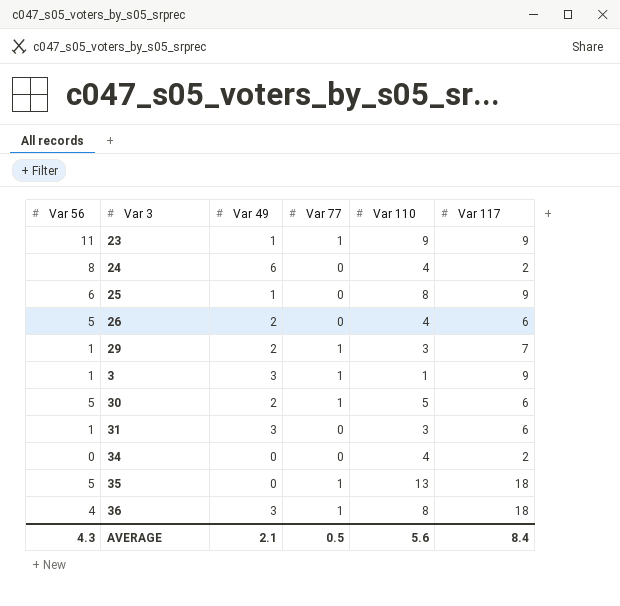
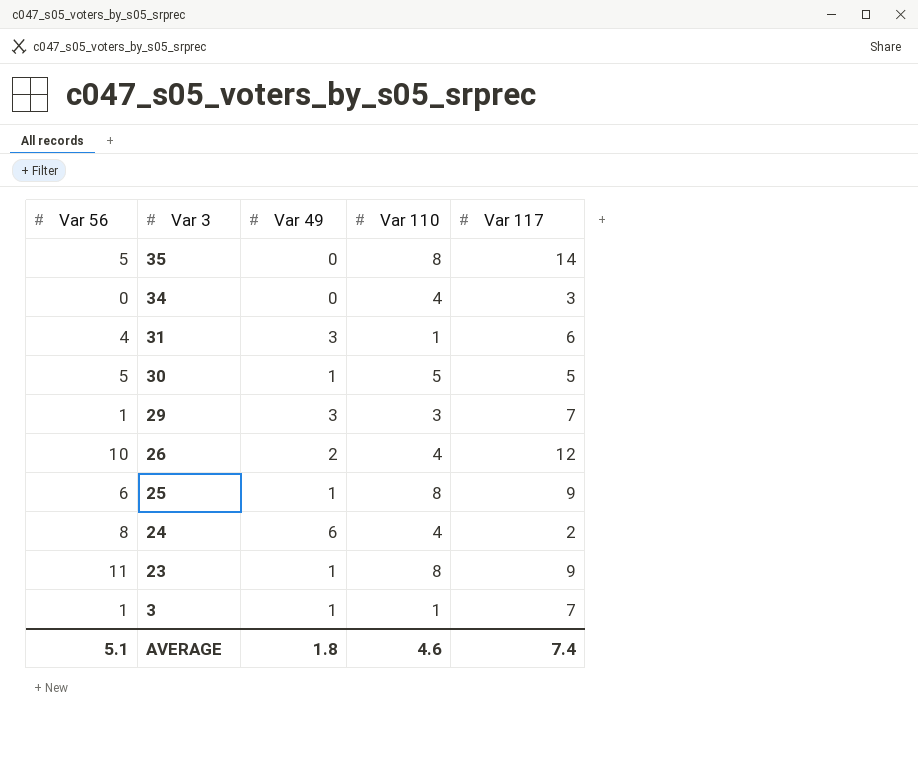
row order: none -> Var 3 descending
column Var 77 | position: 4 -> none
row 36: 4 | 3 | 1 | 8 | 18 -> none
35 | Var 110: 13 -> 8
35 | Var 117: 18 -> 14
34 | Var 117: 2 -> 3
31 | Var 56: 1 -> 4
31 | Var 110: 3 -> 1
30 | Var 49: 2 -> 1
30 | Var 117: 6 -> 5
29 | Var 49: 2 -> 3
26 | Var 56: 5 -> 10
26 | Var 117: 6 -> 12
23 | Var 110: 9 -> 8
3 | Var 49: 3 -> 1
3 | Var 117: 9 -> 7
AVERAGE | Var 56: 4.3 -> 5.1
AVERAGE | Var 49: 2.1 -> 1.8
AVERAGE | Var 110: 5.6 -> 4.6
AVERAGE | Var 117: 8.4 -> 7.4

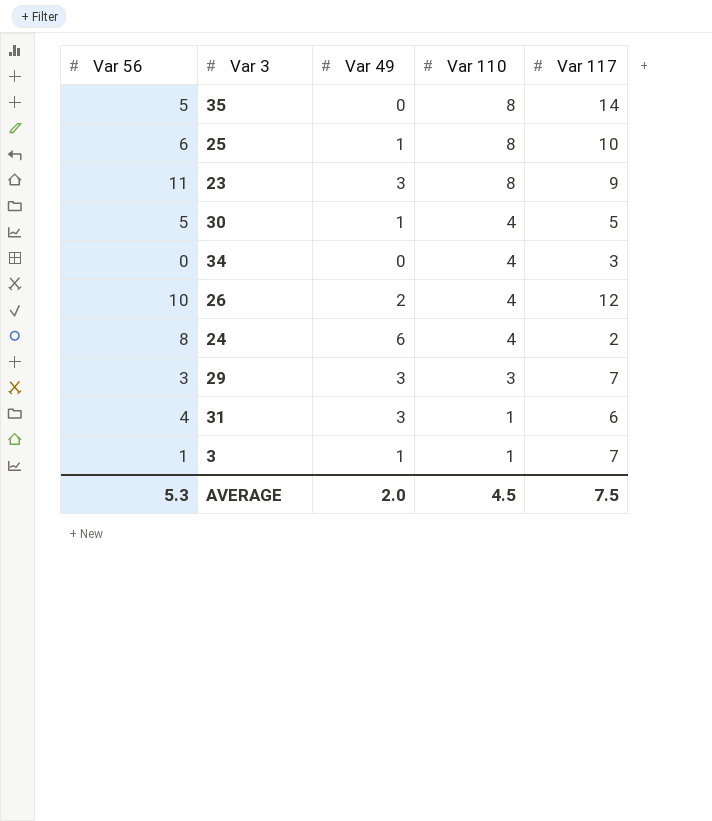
row order: Var 3 descending -> Var 110 descending
25 | Var 117: 9 -> 10
23 | Var 49: 1 -> 3
30 | Var 110: 5 -> 4
29 | Var 56: 1 -> 3
AVERAGE | Var 56: 5.1 -> 5.3
AVERAGE | Var 49: 1.8 -> 2.0
AVERAGE | Var 110: 4.6 -> 4.5
AVERAGE | Var 117: 7.4 -> 7.5

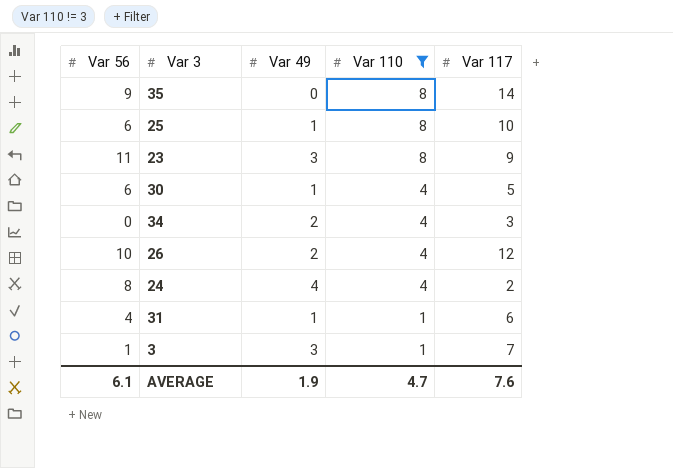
filter: none -> Var 110 != 3
35 | Var 56: 5 -> 9
30 | Var 56: 5 -> 6
34 | Var 49: 0 -> 2
24 | Var 49: 6 -> 4
31 | Var 49: 3 -> 1
3 | Var 49: 1 -> 3
AVERAGE | Var 56: 5.3 -> 6.1
AVERAGE | Var 49: 2.0 -> 1.9
AVERAGE | Var 110: 4.5 -> 4.7
AVERAGE | Var 117: 7.5 -> 7.6

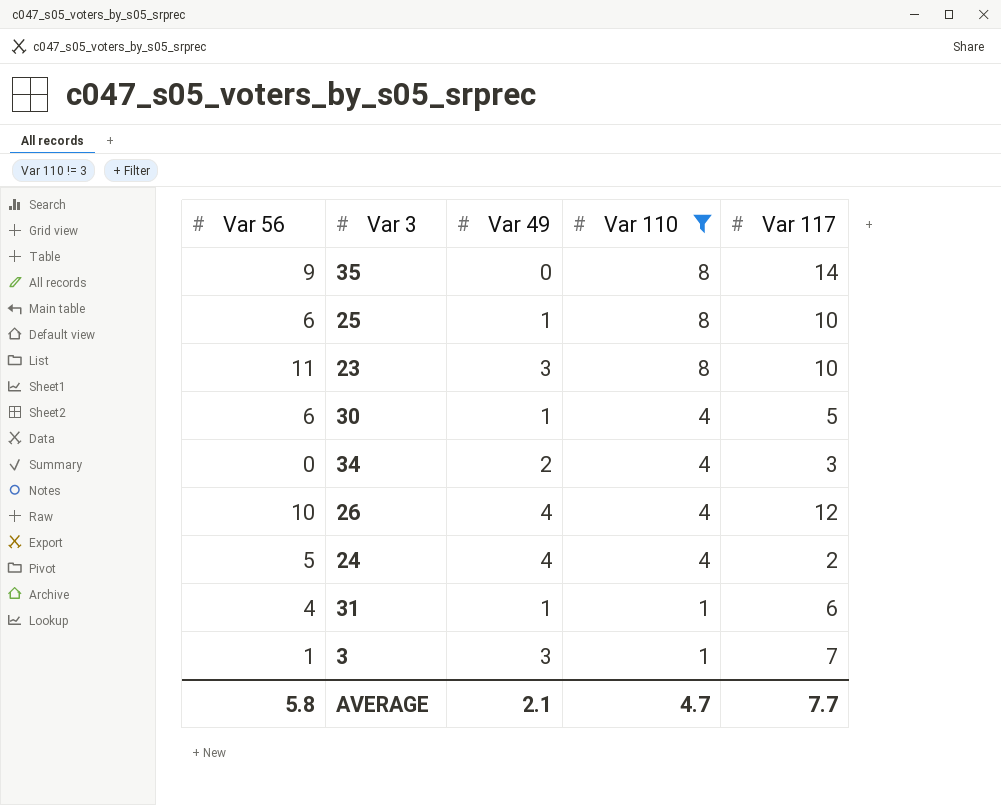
23 | Var 117: 9 -> 10
26 | Var 49: 2 -> 4
24 | Var 56: 8 -> 5
AVERAGE | Var 56: 6.1 -> 5.8
AVERAGE | Var 49: 1.9 -> 2.1
AVERAGE | Var 117: 7.6 -> 7.7

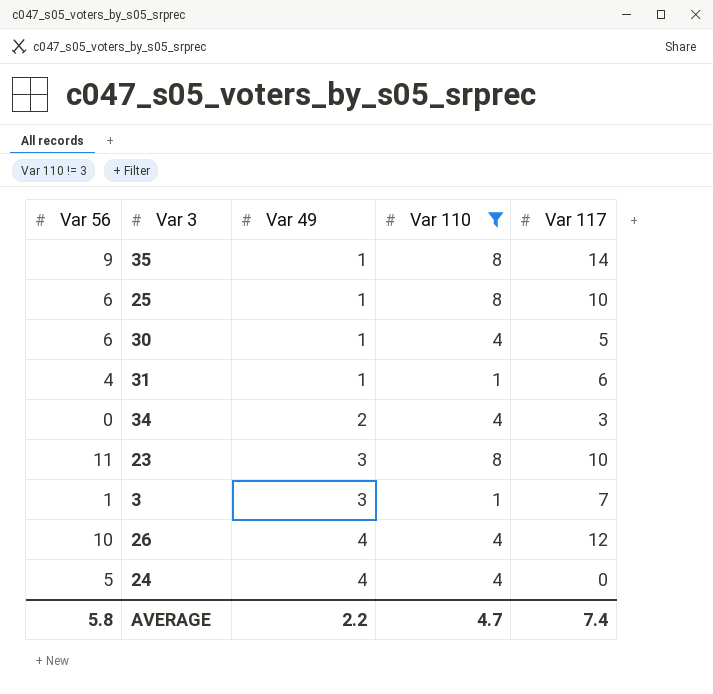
row order: Var 110 descending -> Var 49 ascending
35 | Var 49: 0 -> 1
24 | Var 117: 2 -> 0
AVERAGE | Var 49: 2.1 -> 2.2
AVERAGE | Var 117: 7.7 -> 7.4

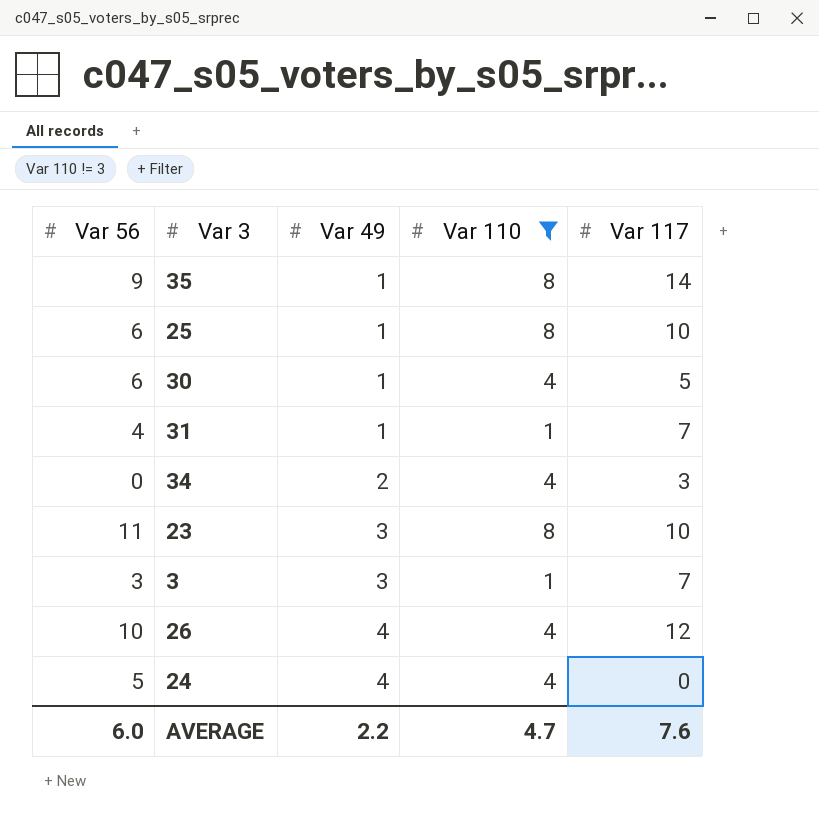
31 | Var 117: 6 -> 7
3 | Var 56: 1 -> 3
AVERAGE | Var 56: 5.8 -> 6.0
AVERAGE | Var 117: 7.4 -> 7.6

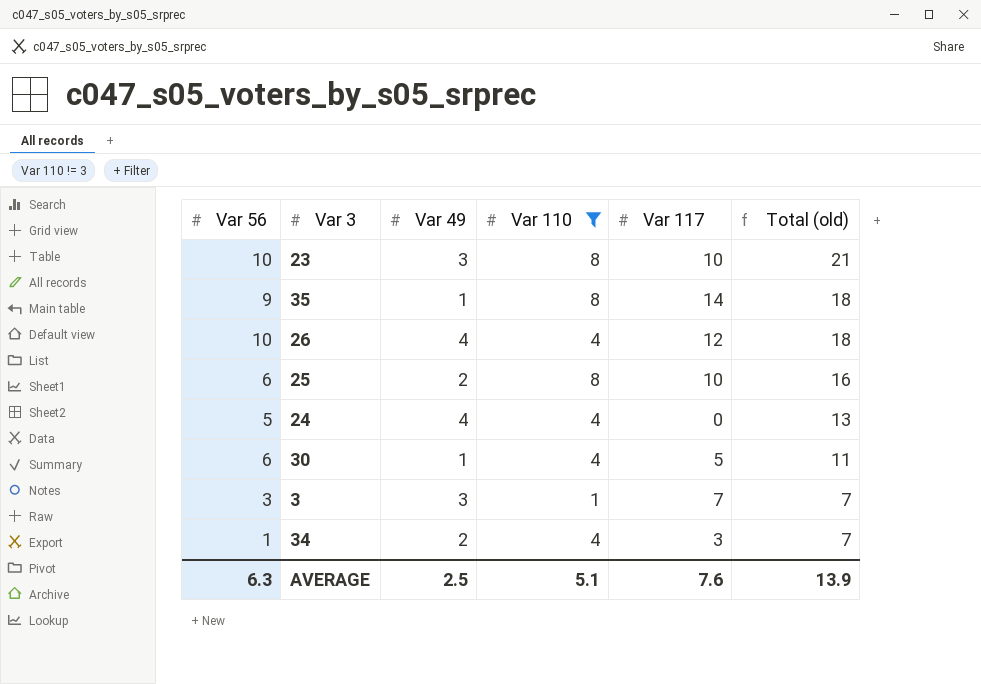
row order: Var 49 ascending -> Total (old) descending
column Total (old) | formula: none -> [Var 56] + [Var 49] + [Var 110]
row 31: 4 | 1 | 1 | 7 -> none
23 | Var 56: 11 -> 10
25 | Var 49: 1 -> 2
34 | Var 56: 0 -> 1
AVERAGE | Var 56: 6.0 -> 6.3
AVERAGE | Var 49: 2.2 -> 2.5
AVERAGE | Var 110: 4.7 -> 5.1

